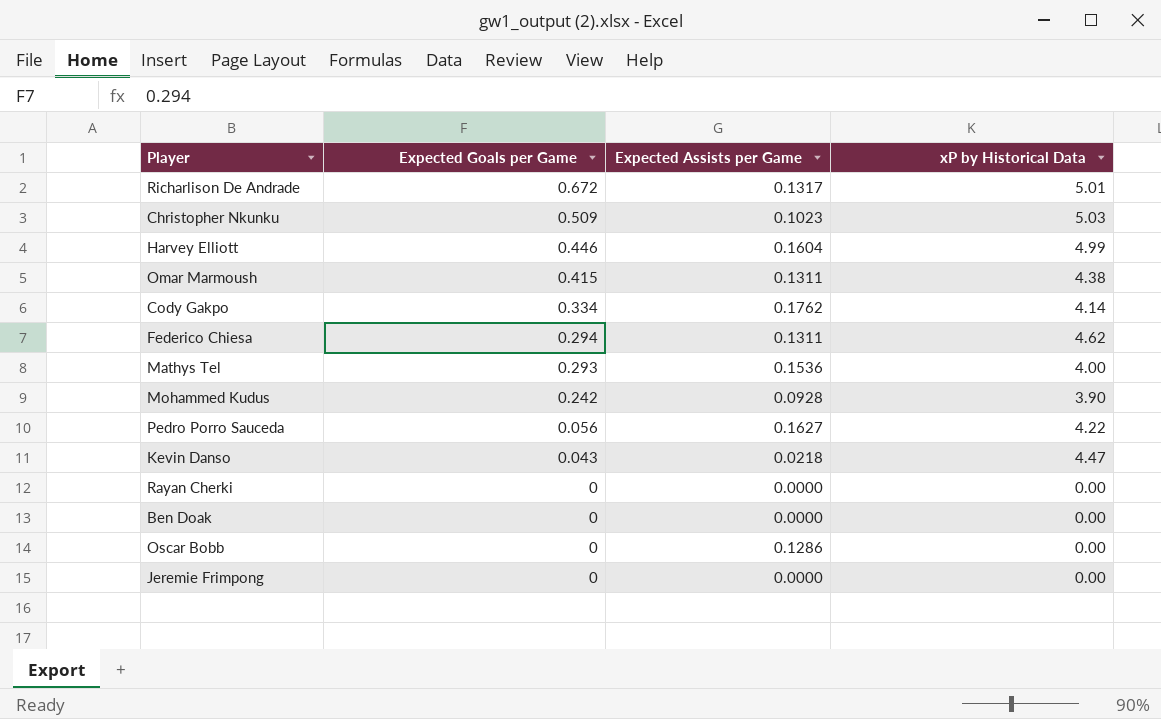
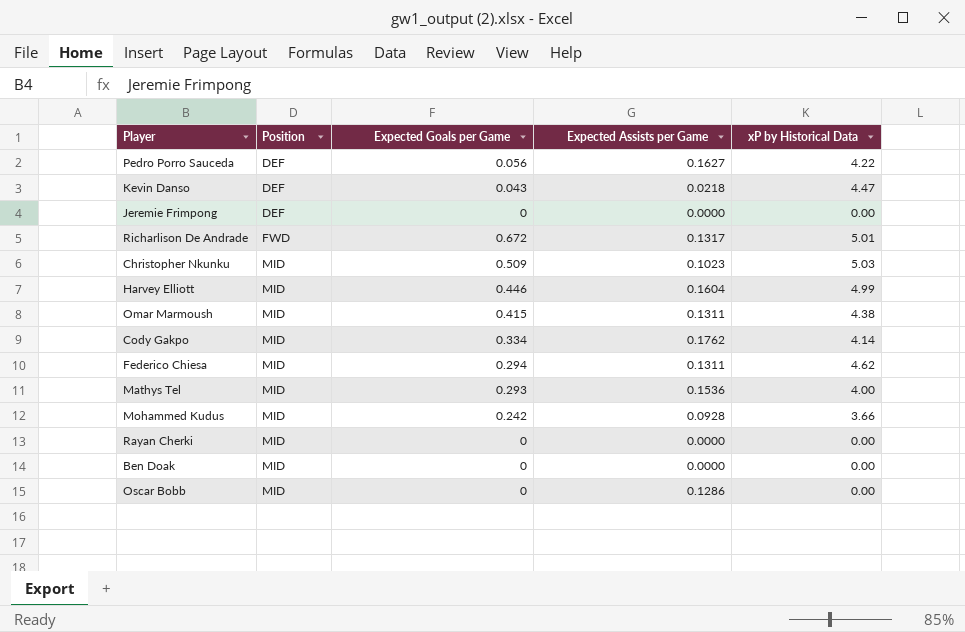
row order: Expected Goals per Game descending -> Position ascending
column Position | position: none -> 2
Mohammed Kudus | xP by Historical Data: 3.90 -> 3.66

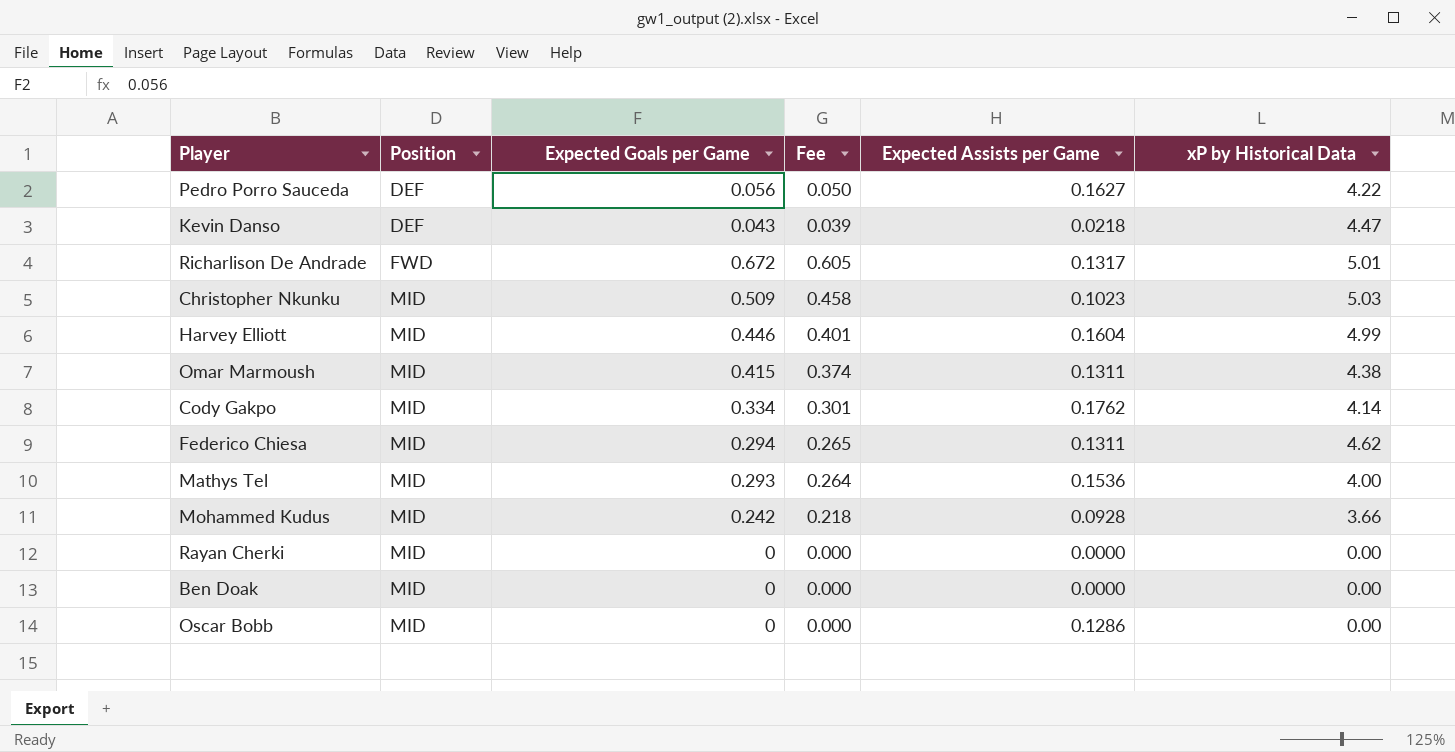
column Fee | formula: none -> [Expected Goals per Game] * 0.9
row Jeremie Frimpong: DEF | 0 | 0.0000 | 0.00 -> none

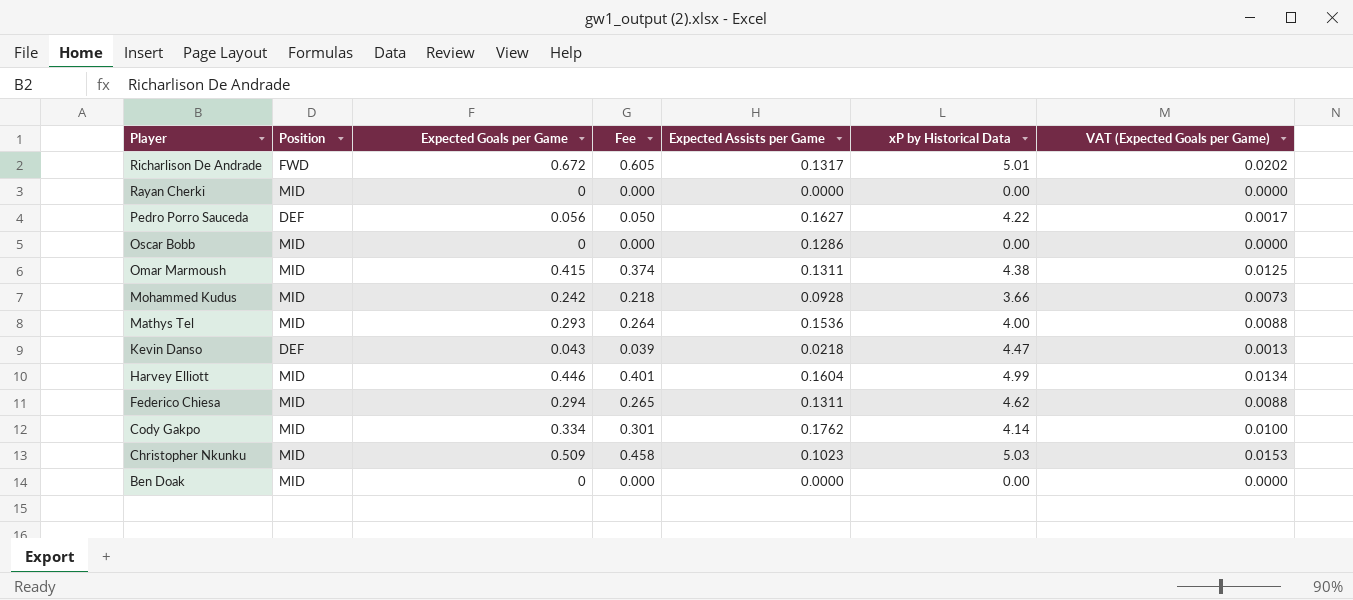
row order: Position ascending -> Player descending
column VAT (Expected Goals per Game) | formula: none -> [Expected Goals per Game] * 0.03

